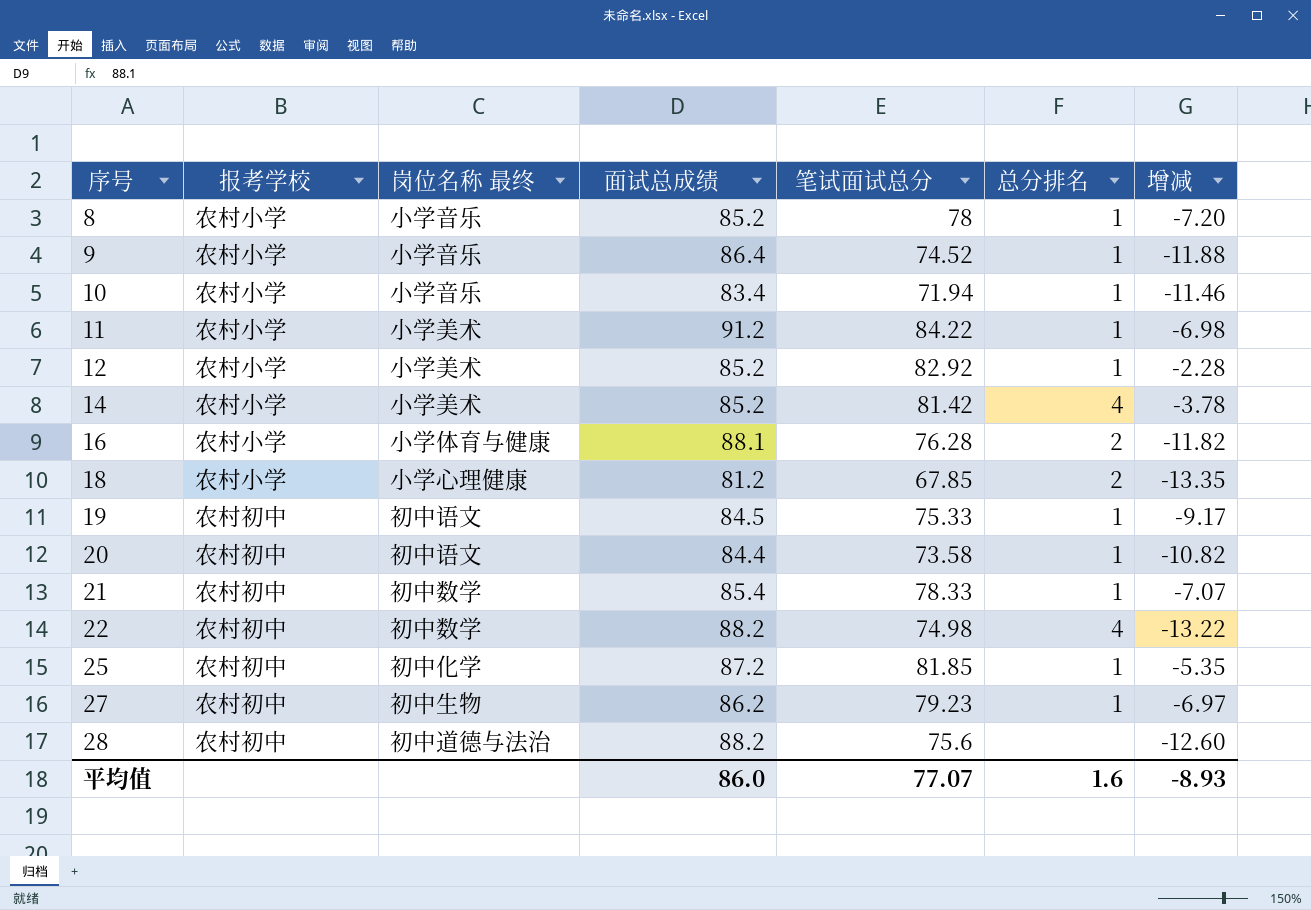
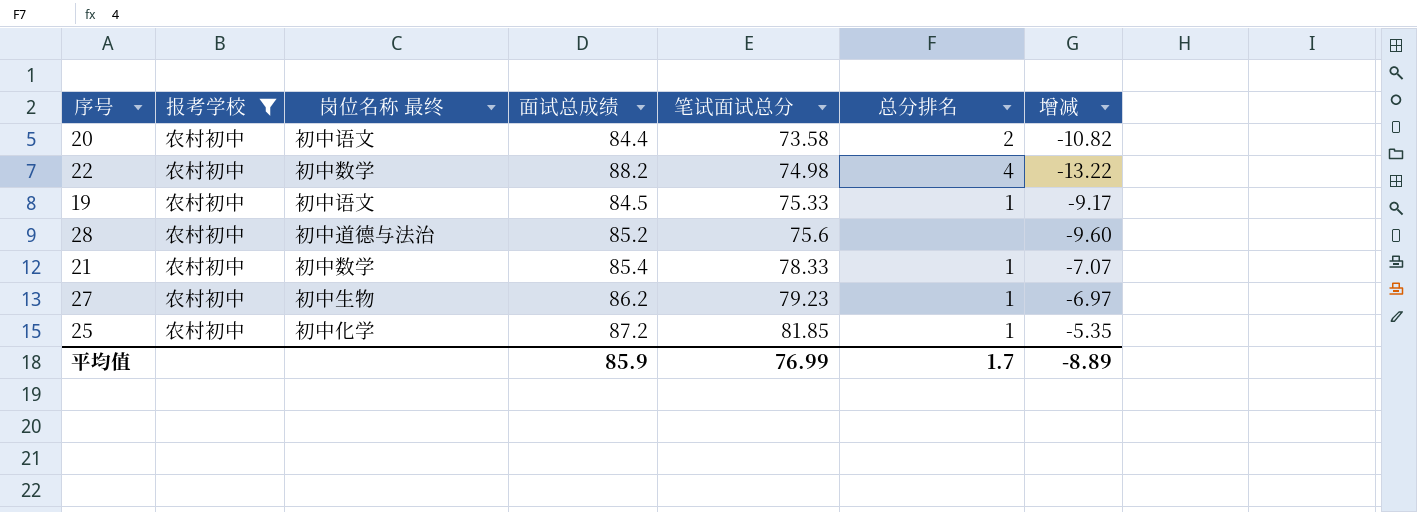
filter: none -> 报考学校 = 农村初中
row order: 序号 ascending -> 笔试面试总分 ascending
20 | 总分排名: 1 -> 2
28 | 面试总成绩: 88.2 -> 85.2
28 | 增减: -12.60 -> -9.60
平均值 | 面试总成绩: 86.0 -> 85.9
平均值 | 笔试面试总分: 77.07 -> 76.99
平均值 | 总分排名: 1.6 -> 1.7
平均值 | 增减: -8.93 -> -8.89

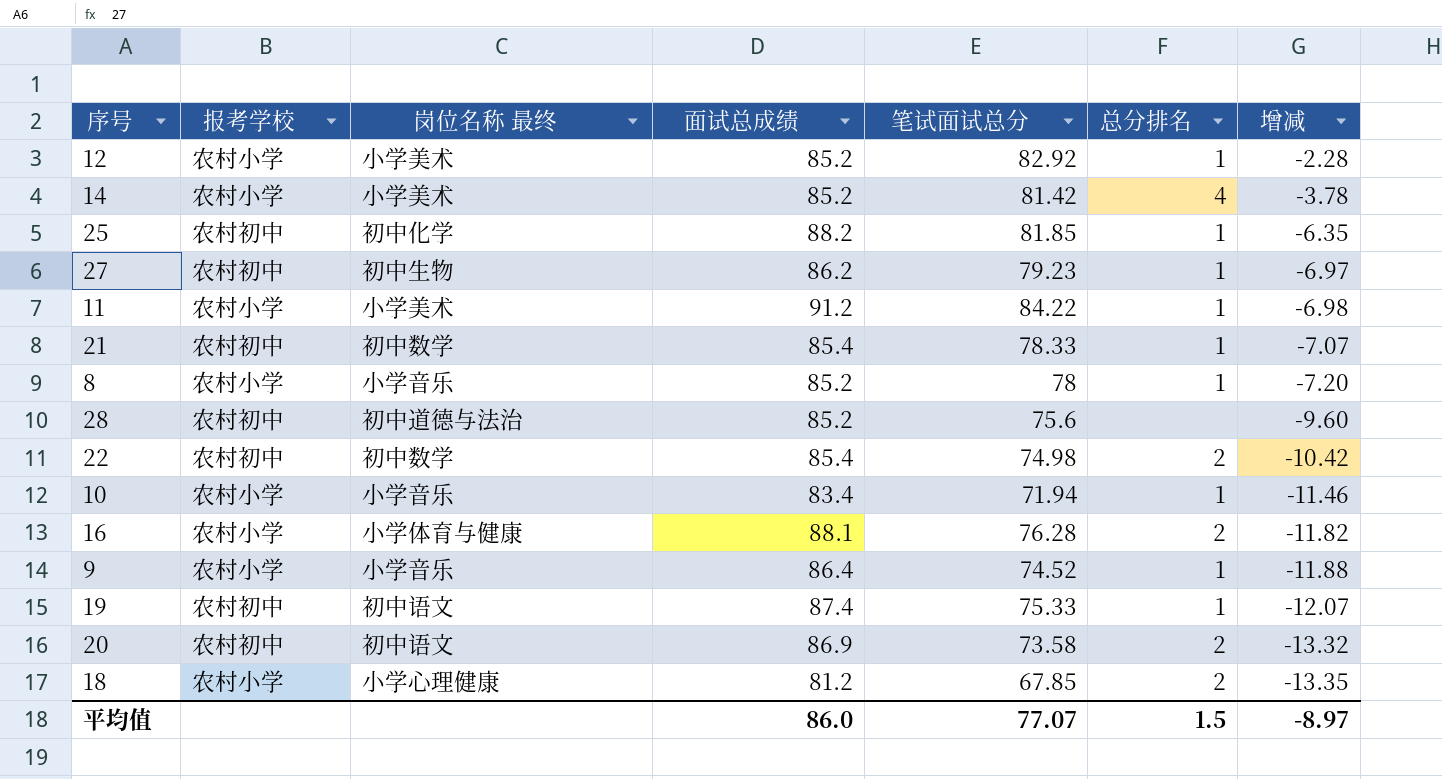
filter: 报考学校 = 农村初中 -> none
row order: 笔试面试总分 ascending -> 增减 descending
25 | 面试总成绩: 87.2 -> 88.2
25 | 增减: -5.35 -> -6.35
22 | 面试总成绩: 88.2 -> 85.4
22 | 总分排名: 4 -> 2
22 | 增减: -13.22 -> -10.42
19 | 面试总成绩: 84.5 -> 87.4
19 | 增减: -9.17 -> -12.07
20 | 面试总成绩: 84.4 -> 86.9
20 | 增减: -10.82 -> -13.32
平均值 | 面试总成绩: 85.9 -> 86.0
平均值 | 笔试面试总分: 76.99 -> 77.07
平均值 | 总分排名: 1.7 -> 1.5
平均值 | 增减: -8.89 -> -8.97

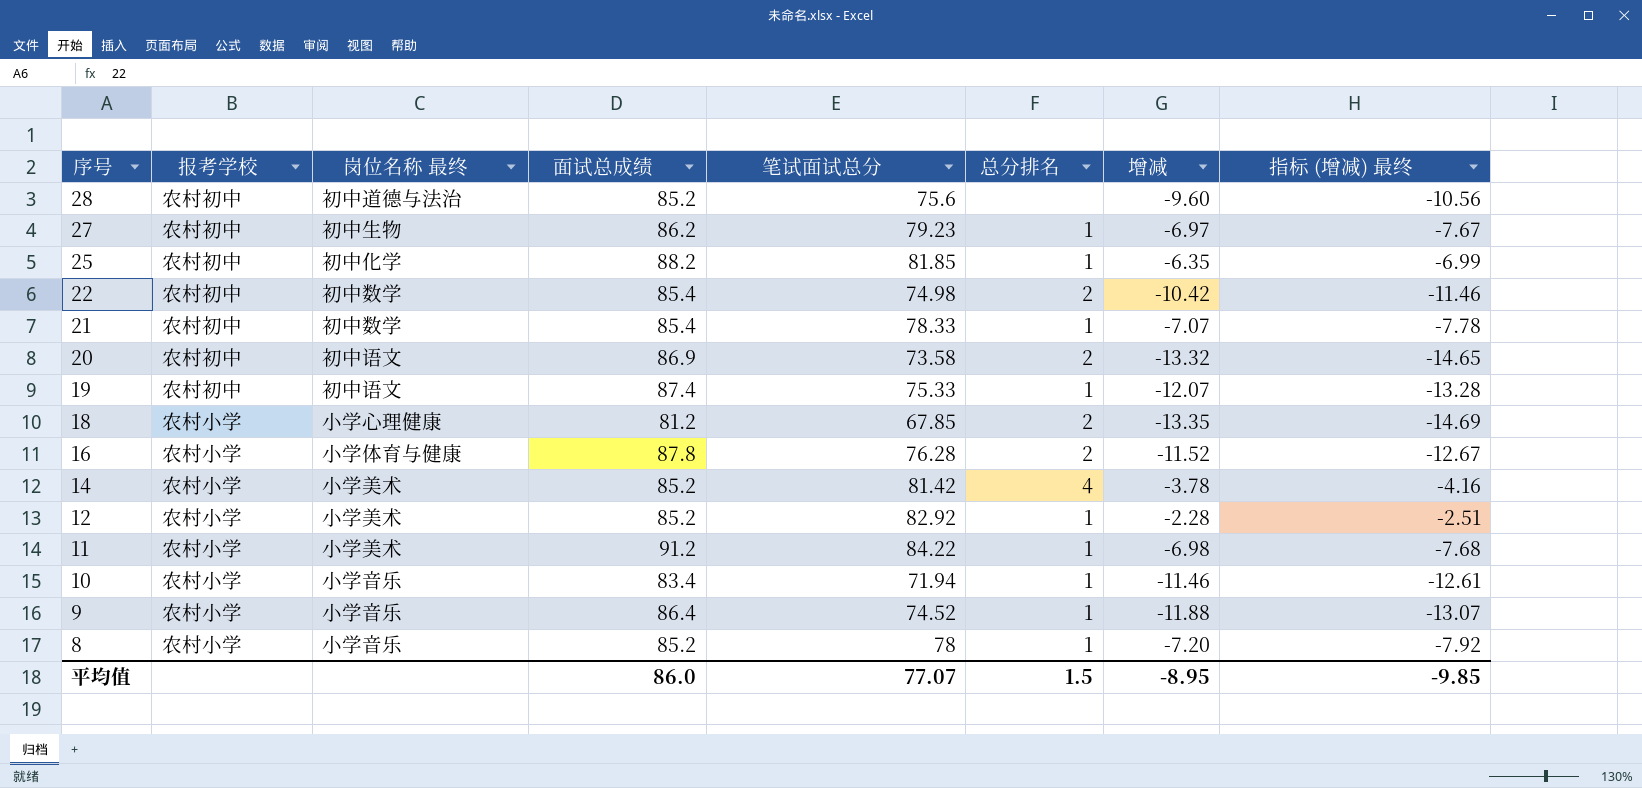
row order: 增减 descending -> 序号 descending
column 指标 (增减) 最终 | formula: none -> [增减] * 1.1
16 | 面试总成绩: 88.1 -> 87.8
16 | 增减: -11.82 -> -11.52
平均值 | 增减: -8.97 -> -8.95

